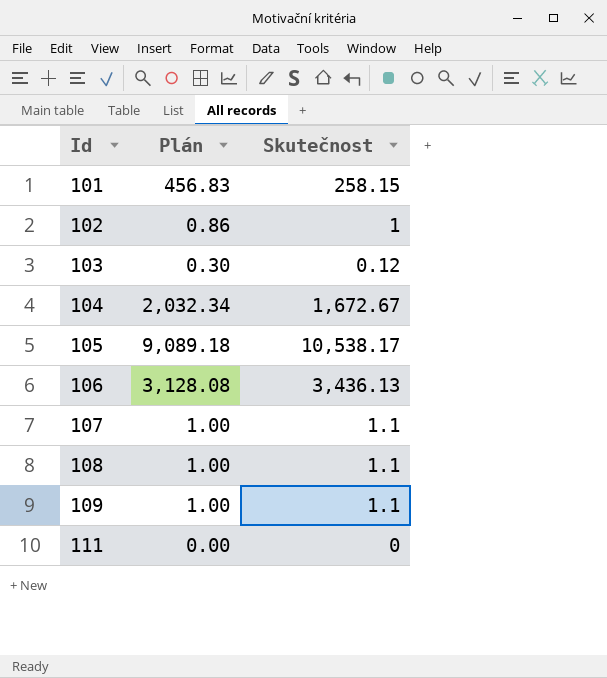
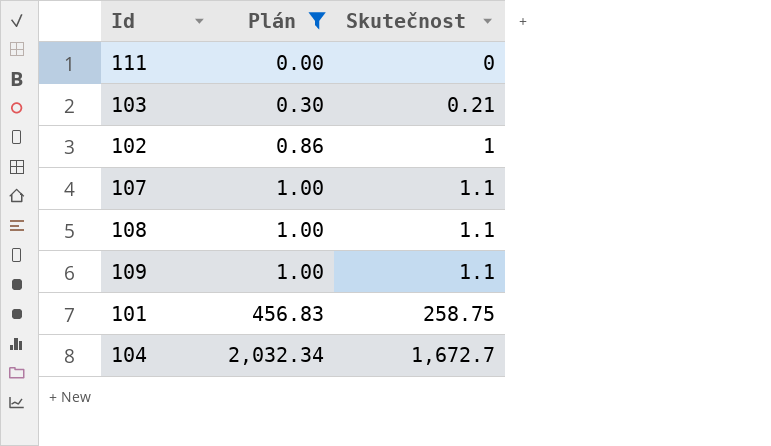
filter: none -> Plán <= 2,032.34
row order: Id ascending -> Plán ascending
103 | Skutečnost: 0.12 -> 0.21
101 | Skutečnost: 258.15 -> 258.75
104 | Skutečnost: 1,672.67 -> 1,672.7

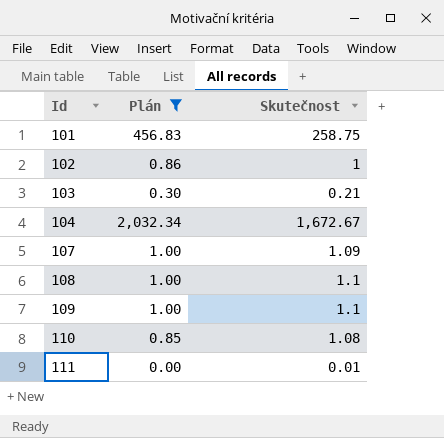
row order: Plán ascending -> Id ascending
104 | Skutečnost: 1,672.7 -> 1,672.67
107 | Skutečnost: 1.1 -> 1.09
row 110: none -> 0.85 | 1.08
111 | Skutečnost: 0 -> 0.01

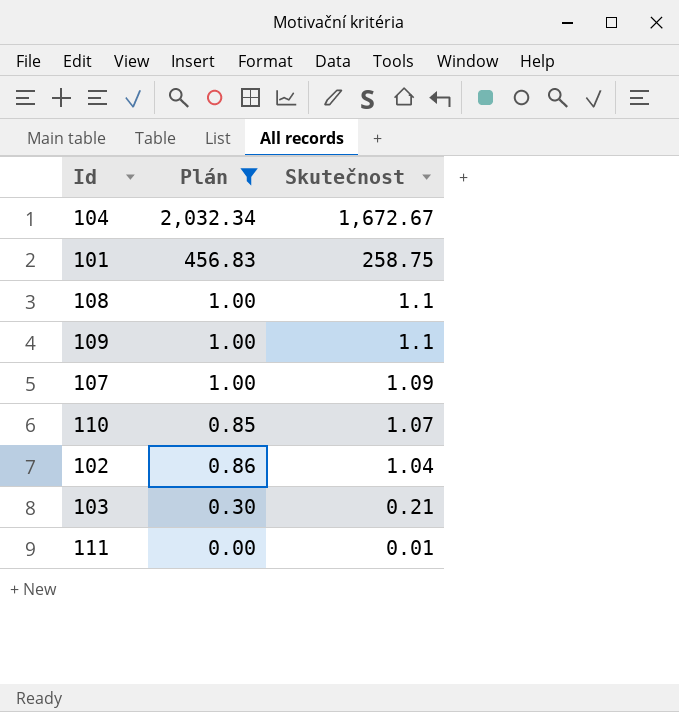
row order: Id ascending -> Skutečnost descending
110 | Skutečnost: 1.08 -> 1.07
102 | Skutečnost: 1 -> 1.04

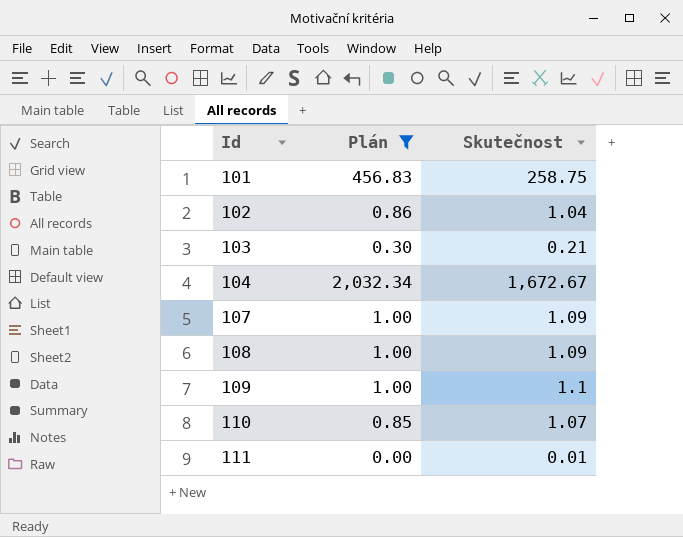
row order: Skutečnost descending -> Id ascending
108 | Skutečnost: 1.1 -> 1.09

